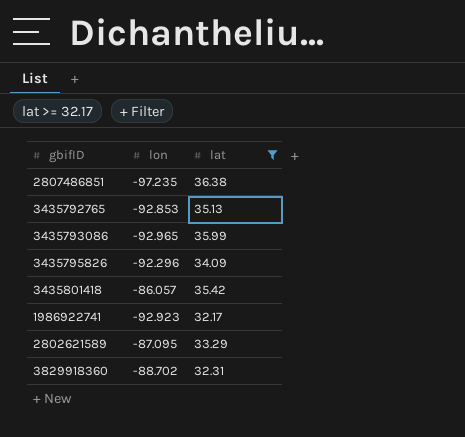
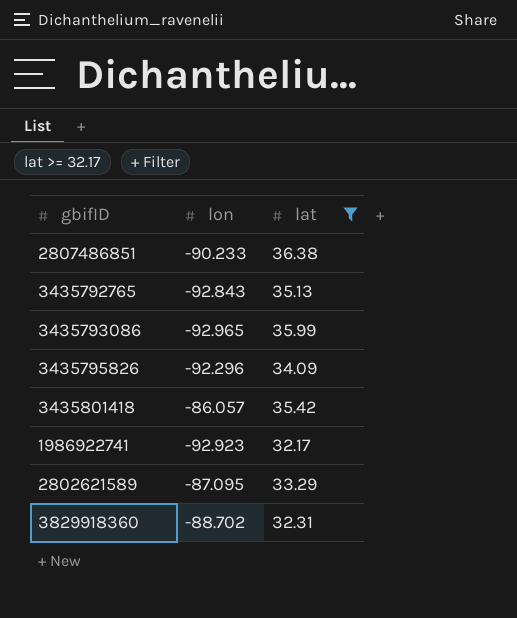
2807486851 | lon: -97.235 -> -90.233
3435792765 | lon: -92.853 -> -92.843

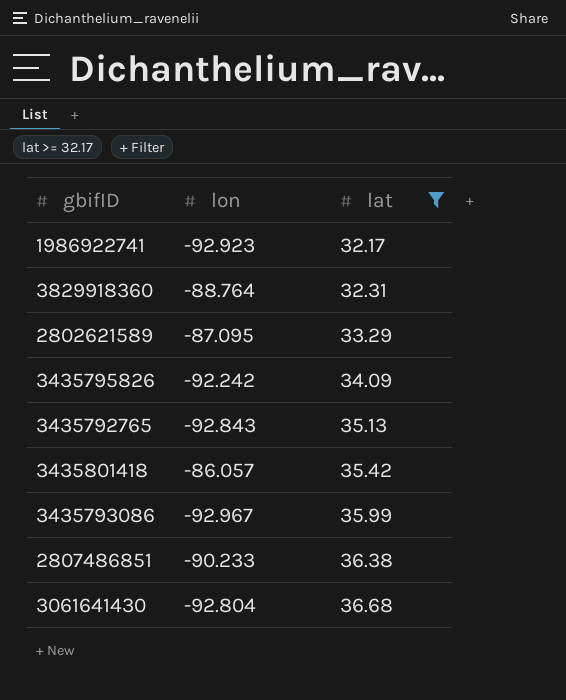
row order: none -> lat ascending
3829918360 | lon: -88.702 -> -88.764
3435795826 | lon: -92.296 -> -92.242
3435793086 | lon: -92.965 -> -92.967
row 3061641430: none -> -92.804 | 36.68

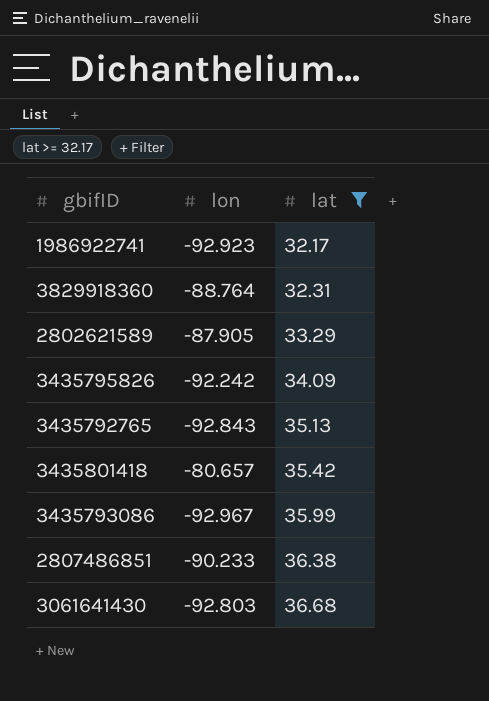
2802621589 | lon: -87.095 -> -87.905
3435801418 | lon: -86.057 -> -80.657
3061641430 | lon: -92.804 -> -92.803

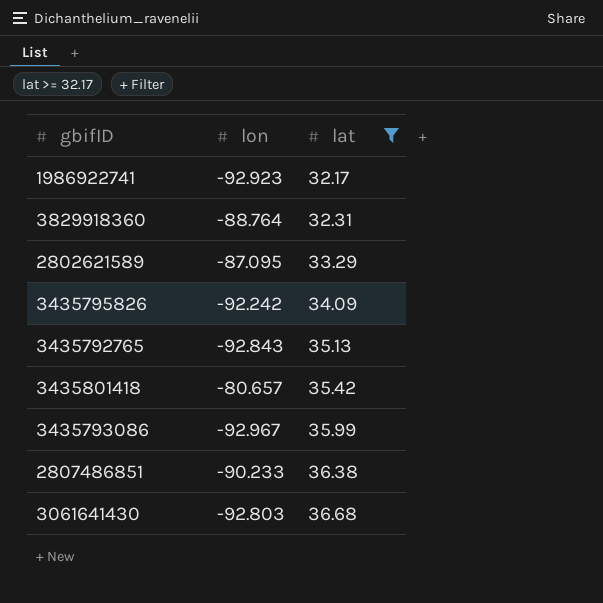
2802621589 | lon: -87.905 -> -87.095

